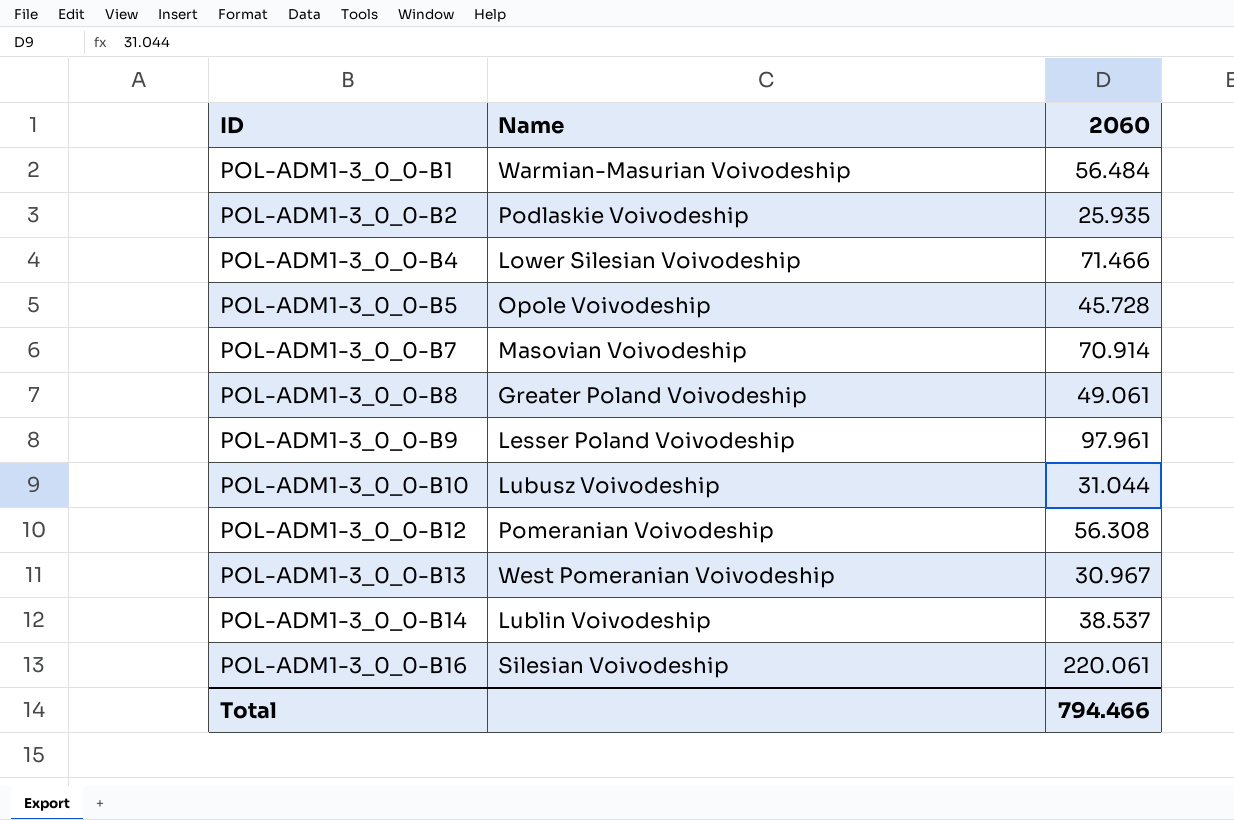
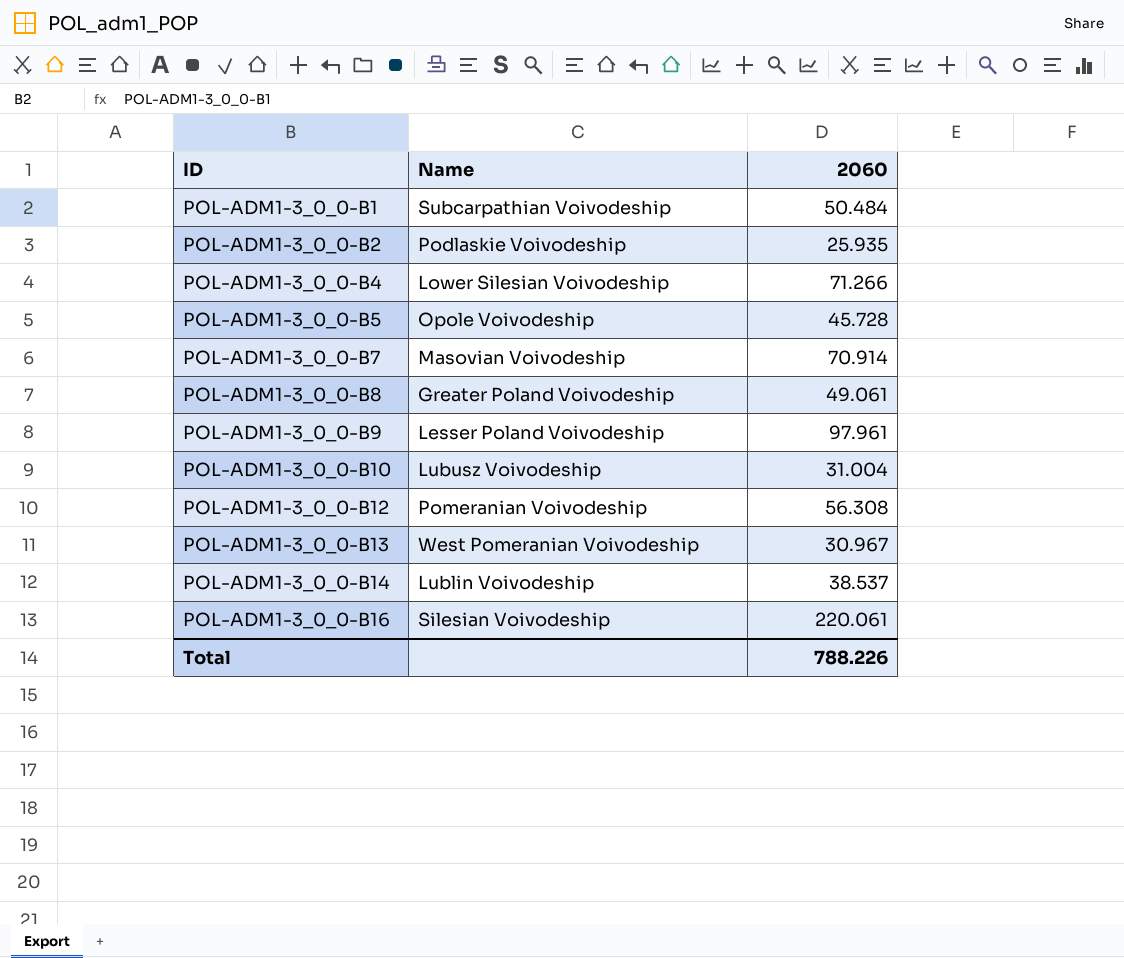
POL-ADM1-3_0_0-B1 | Name: Warmian-Masurian Voivodeship -> Subcarpathian Voivodeship
POL-ADM1-3_0_0-B1 | 2060: 56.484 -> 50.484
POL-ADM1-3_0_0-B4 | 2060: 71.466 -> 71.266
POL-ADM1-3_0_0-B10 | 2060: 31.044 -> 31.004
Total | 2060: 794.466 -> 788.226

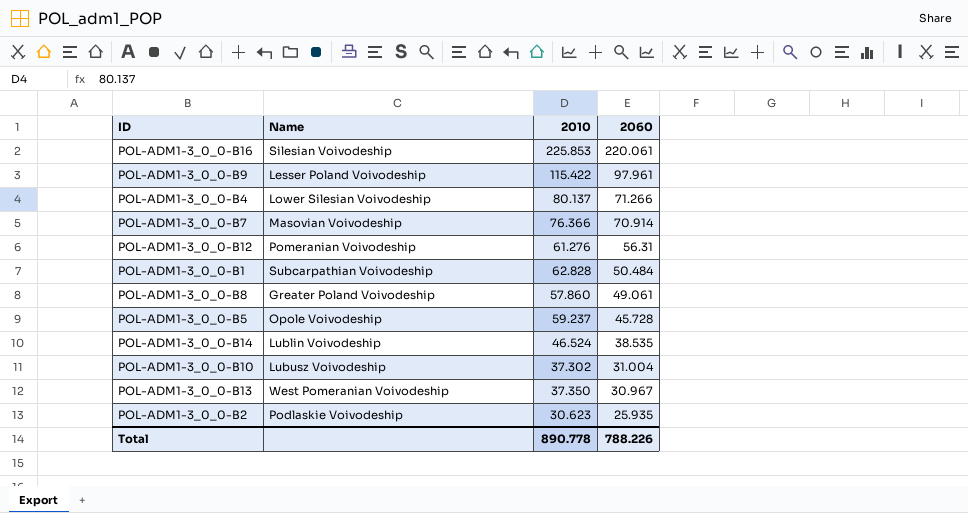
row order: ID ascending -> 2060 descending
column 2010 | position: none -> 3
POL-ADM1-3_0_0-B12 | 2060: 56.308 -> 56.31
POL-ADM1-3_0_0-B14 | 2060: 38.537 -> 38.535

